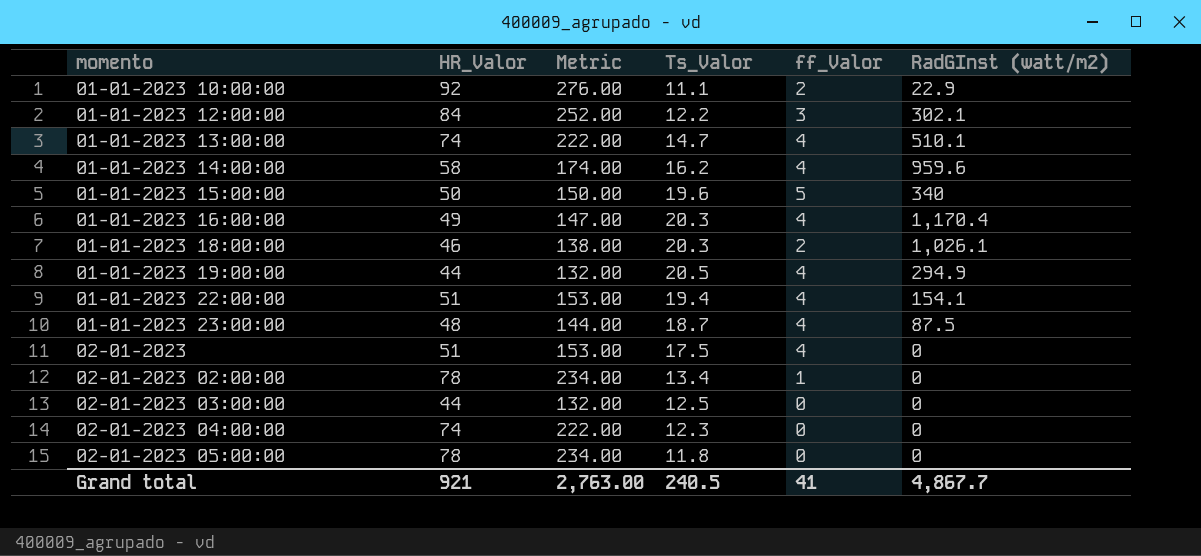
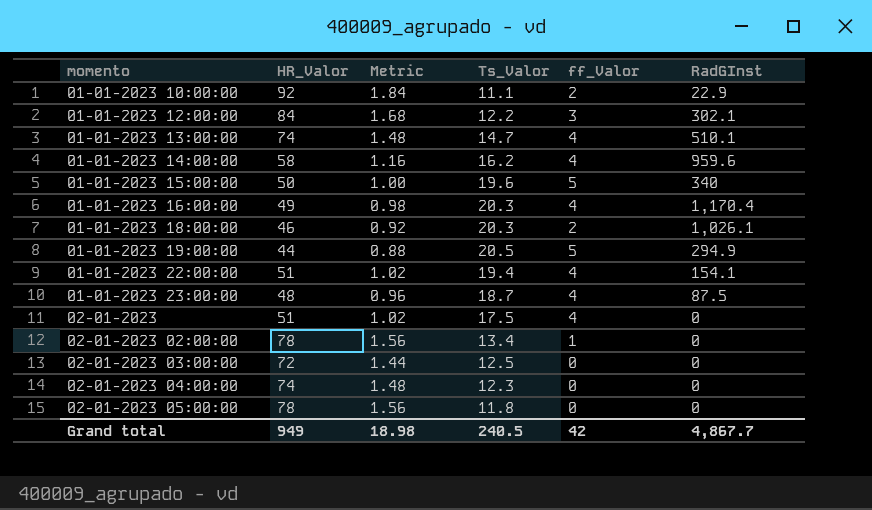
column Metric | formula: [HR_Valor] * 3 -> [HR_Valor] * 0.02
column name: RadGInst (watt/m2) -> RadGInst
01-01-2023 19:00:00 | ff_Valor: 4 -> 5
02-01-2023 03:00:00 | HR_Valor: 44 -> 72
Grand total | HR_Valor: 921 -> 949
Grand total | Metric: 2,763.00 -> 18.98
Grand total | ff_Valor: 41 -> 42

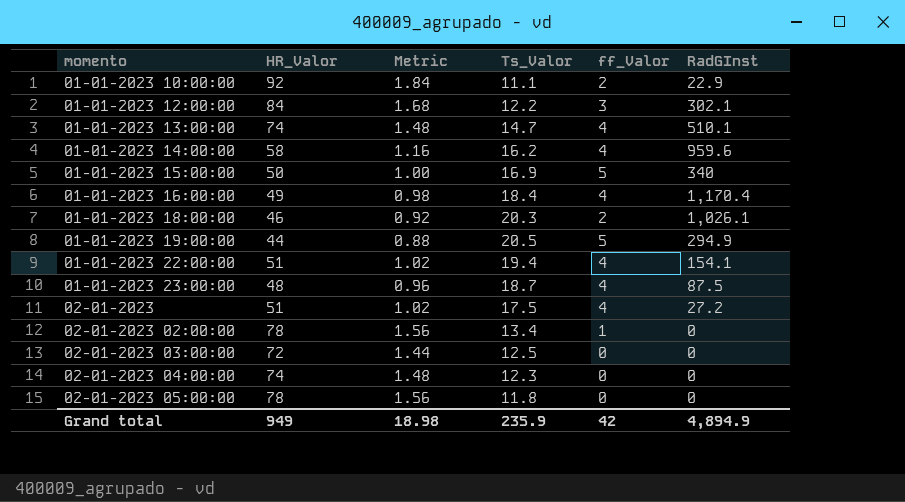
01-01-2023 15:00:00 | Ts_Valor: 19.6 -> 16.9
01-01-2023 16:00:00 | Ts_Valor: 20.3 -> 18.4
02-01-2023 | RadGInst: 0 -> 27.2
Grand total | Ts_Valor: 240.5 -> 235.9
Grand total | RadGInst: 4,867.7 -> 4,894.9

